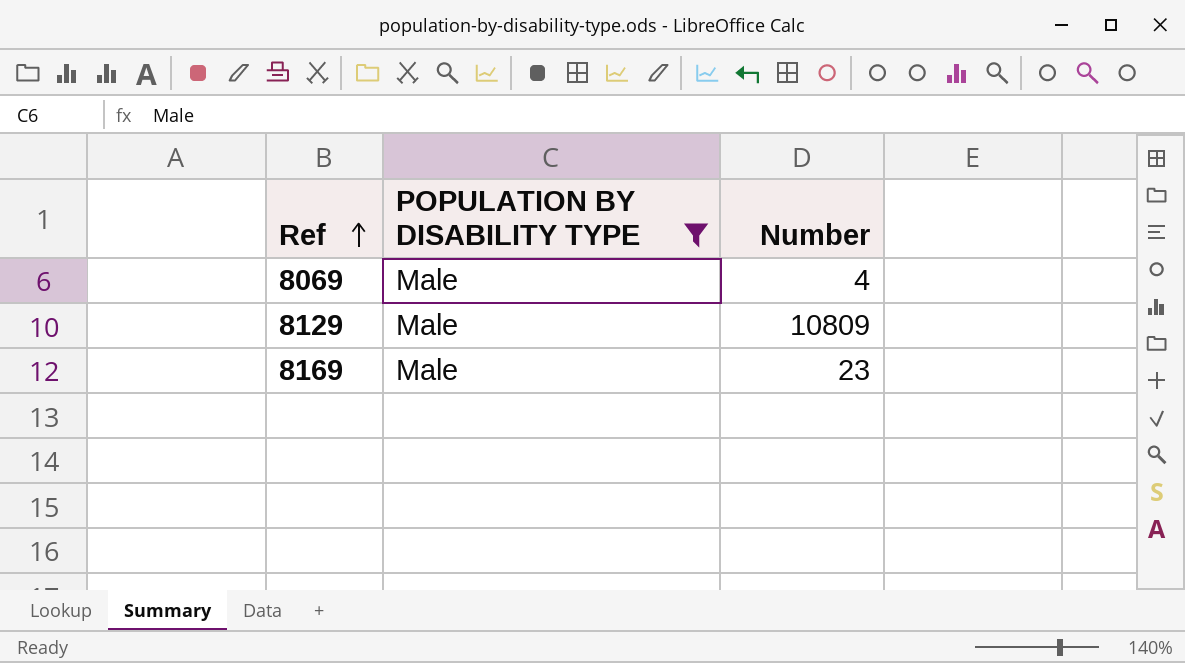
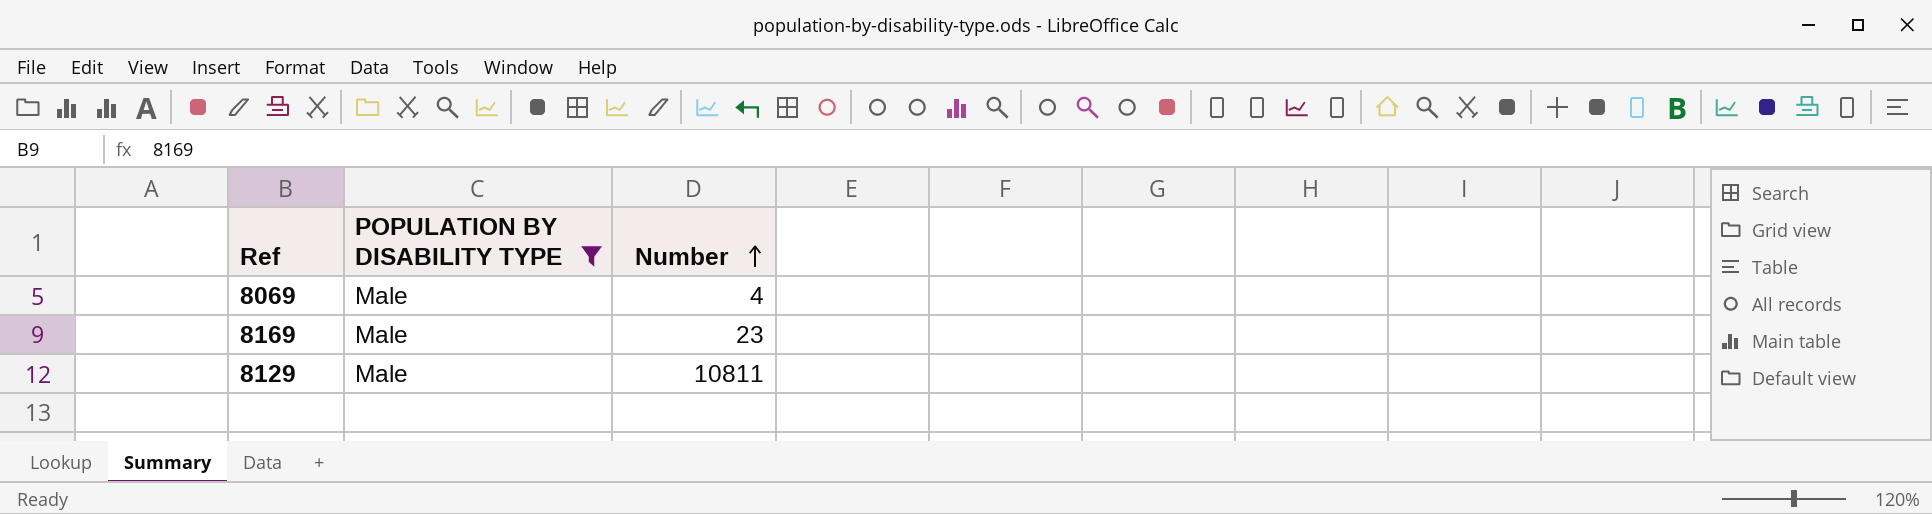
row order: Ref ascending -> Number ascending
8129 | Number: 10809 -> 10811

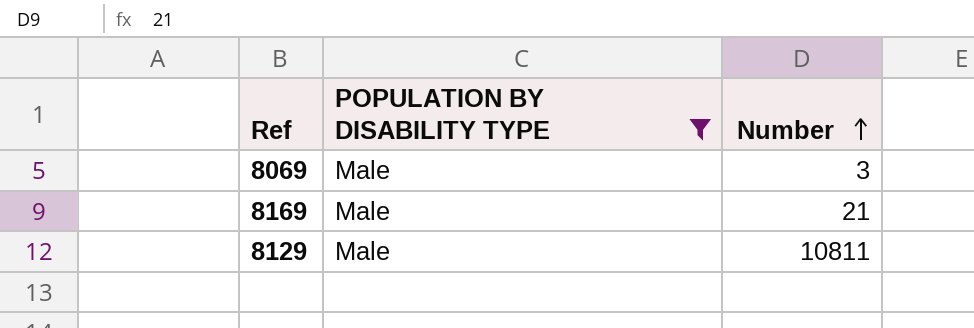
8069 | Number: 4 -> 3
8169 | Number: 23 -> 21

